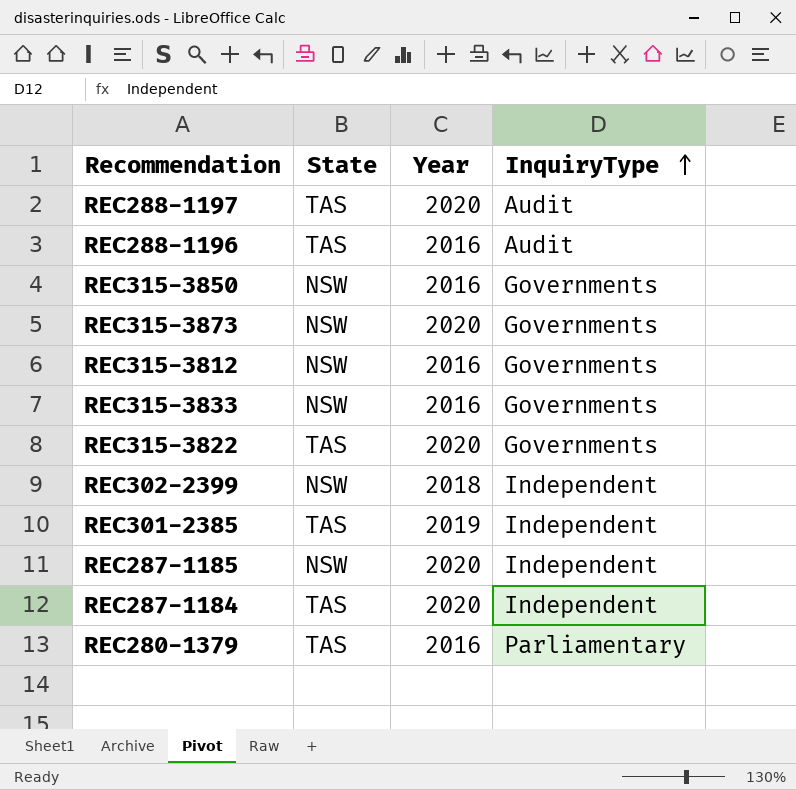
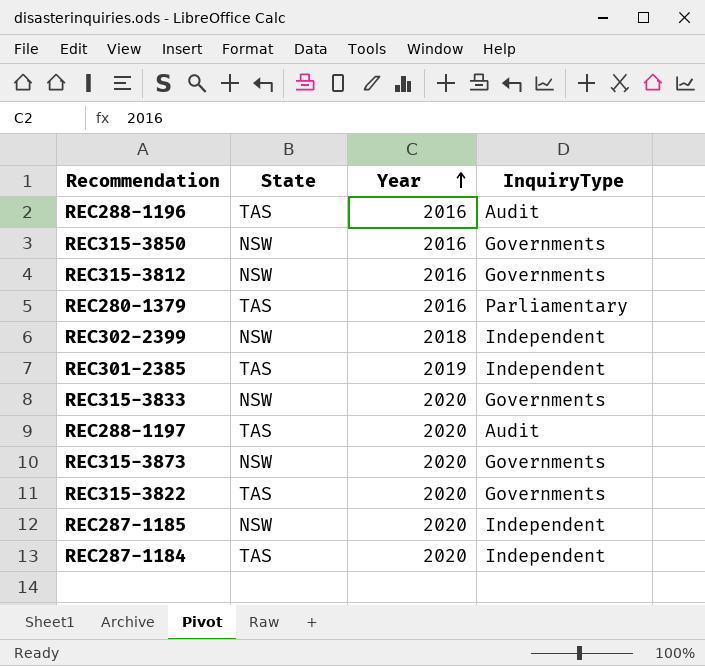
row order: InquiryType ascending -> Year ascending
REC315-3833 | Year: 2016 -> 2020

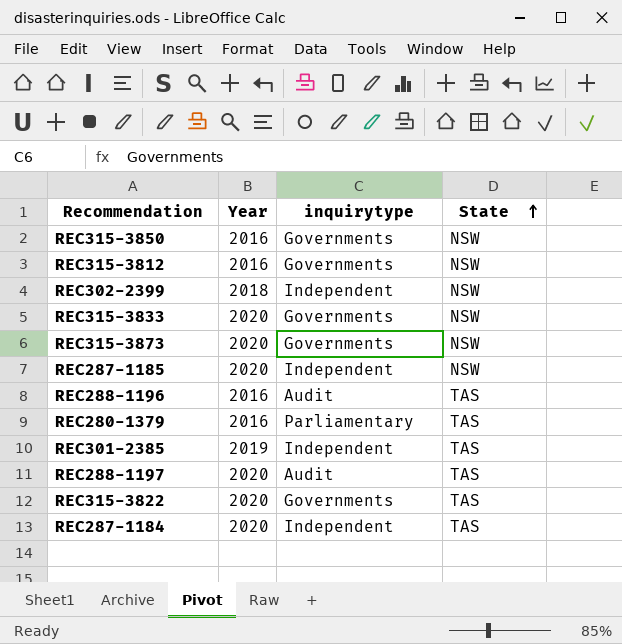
row order: Year ascending -> State ascending
column name: InquiryType -> inquirytype
column State | position: 2 -> 4

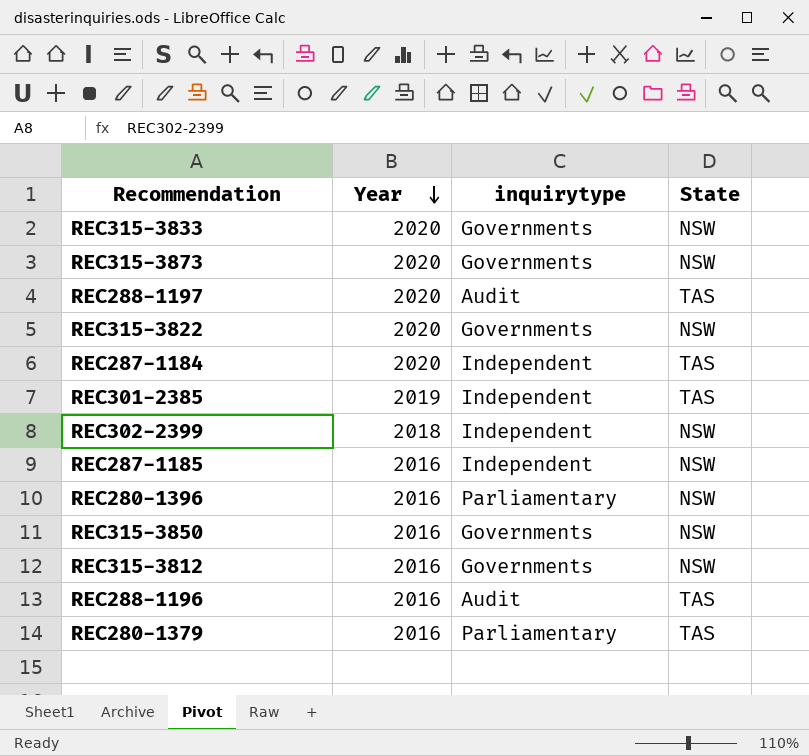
row order: State ascending -> Year descending
REC315-3822 | State: TAS -> NSW
REC287-1185 | Year: 2020 -> 2016
row REC280-1396: none -> 2016 | Parliamentary | NSW

